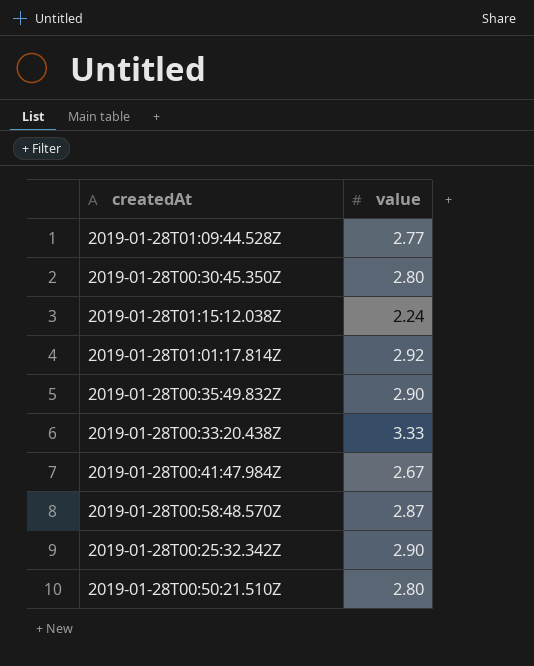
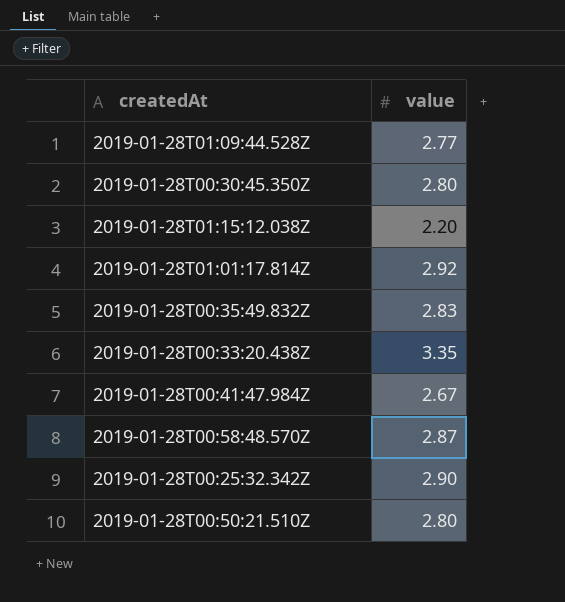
2019-01-28T01:15:12.038Z | value: 2.24 -> 2.20
2019-01-28T00:35:49.832Z | value: 2.90 -> 2.83
2019-01-28T00:33:20.438Z | value: 3.33 -> 3.35

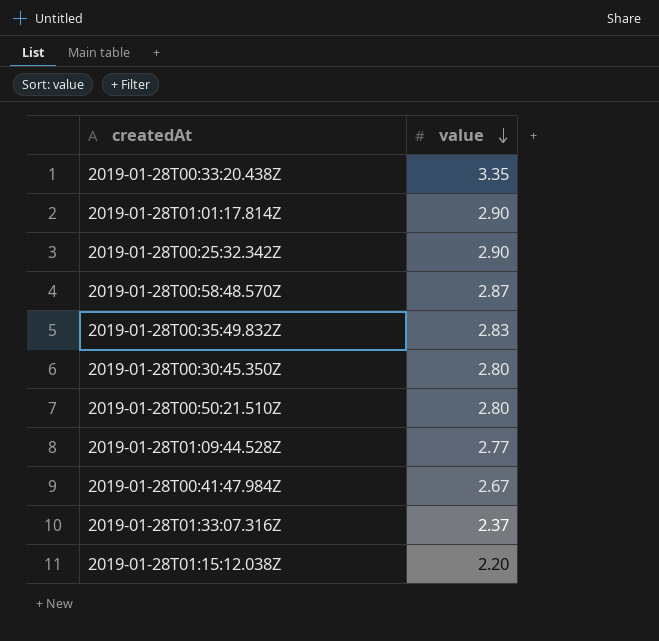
row order: none -> value descending
2019-01-28T01:01:17.814Z | value: 2.92 -> 2.90
row 2019-01-28T01:33:07.316Z: none -> 2.37

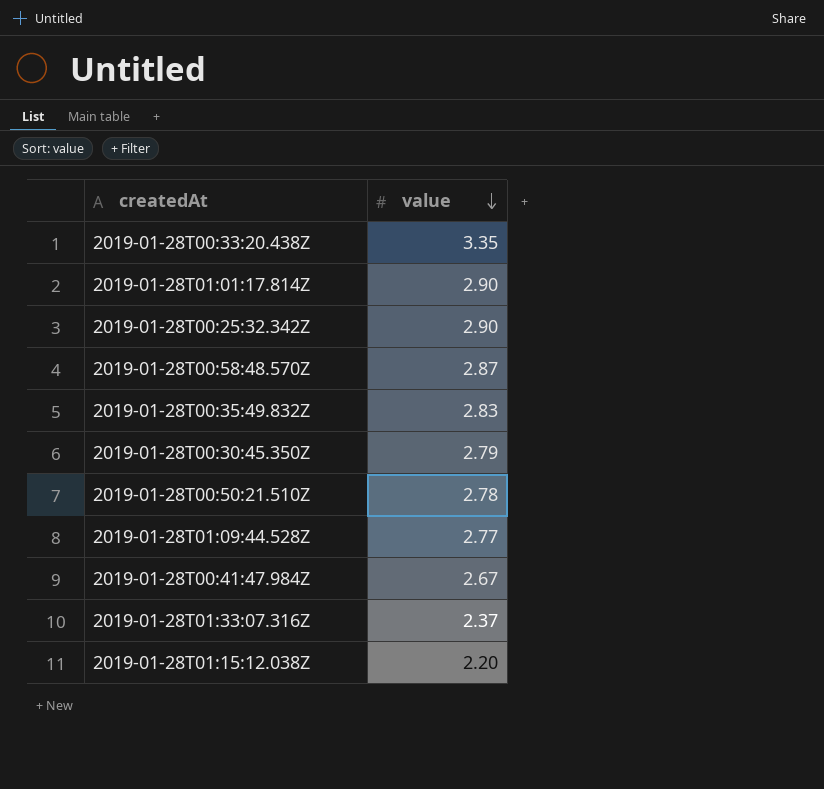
2019-01-28T00:30:45.350Z | value: 2.80 -> 2.79
2019-01-28T00:50:21.510Z | value: 2.80 -> 2.78

